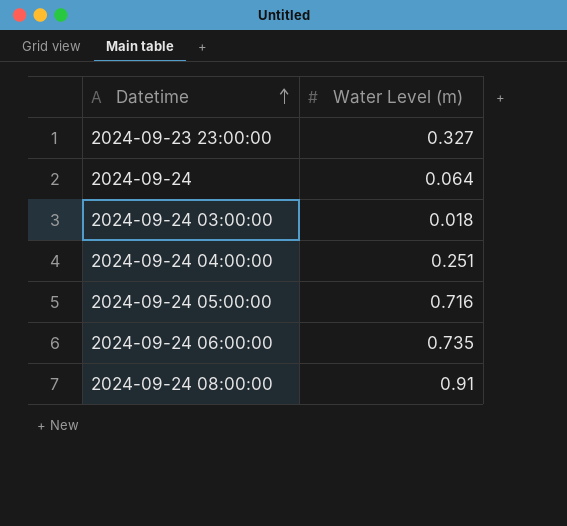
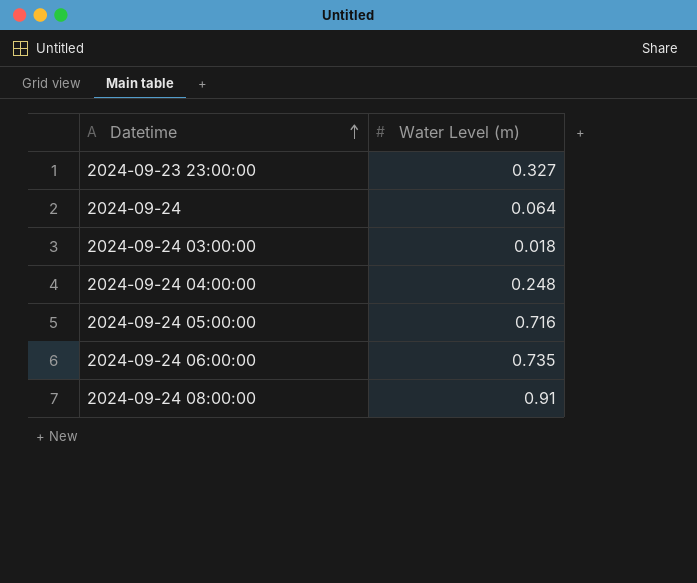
2024-09-24 04:00:00 | Water Level (m): 0.251 -> 0.248

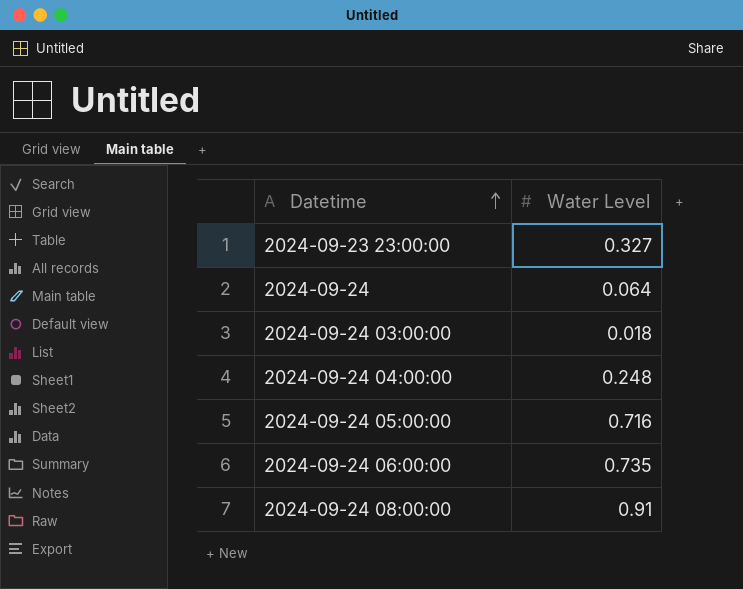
column name: Water Level (m) -> Water Level

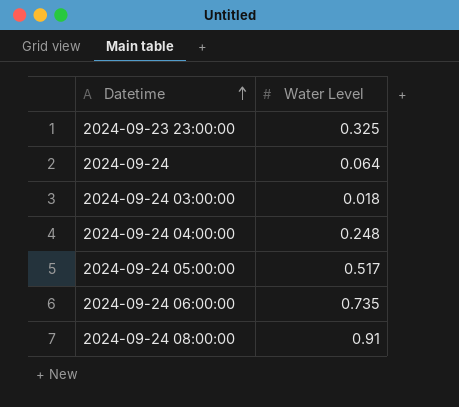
2024-09-23 23:00:00 | Water Level: 0.327 -> 0.325
2024-09-24 05:00:00 | Water Level: 0.716 -> 0.517

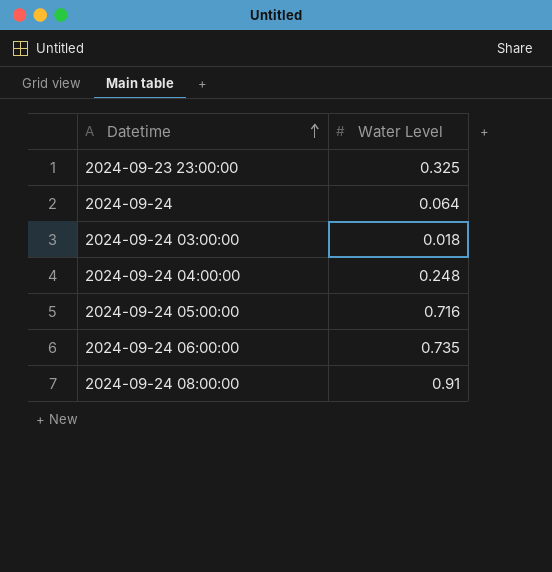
2024-09-24 05:00:00 | Water Level: 0.517 -> 0.716

